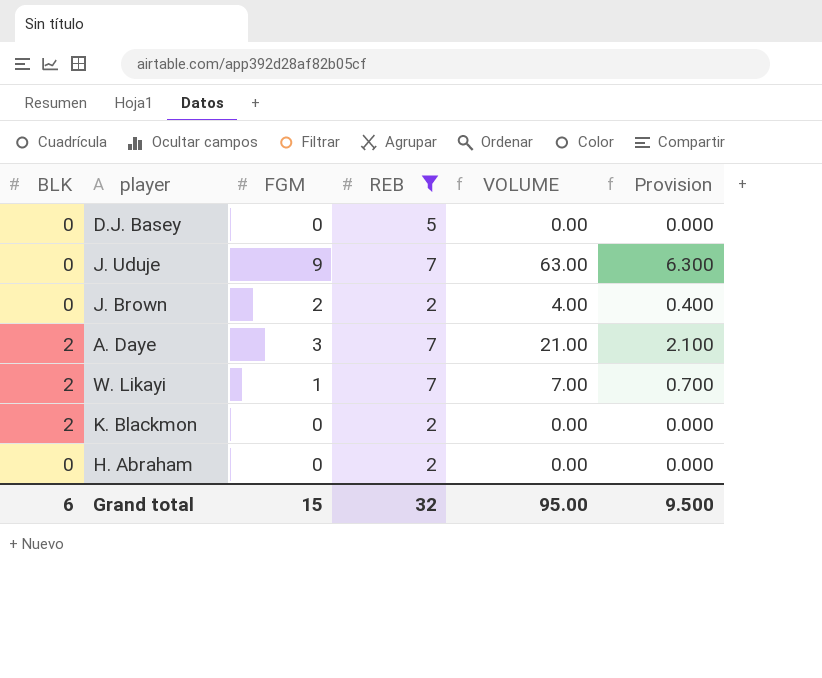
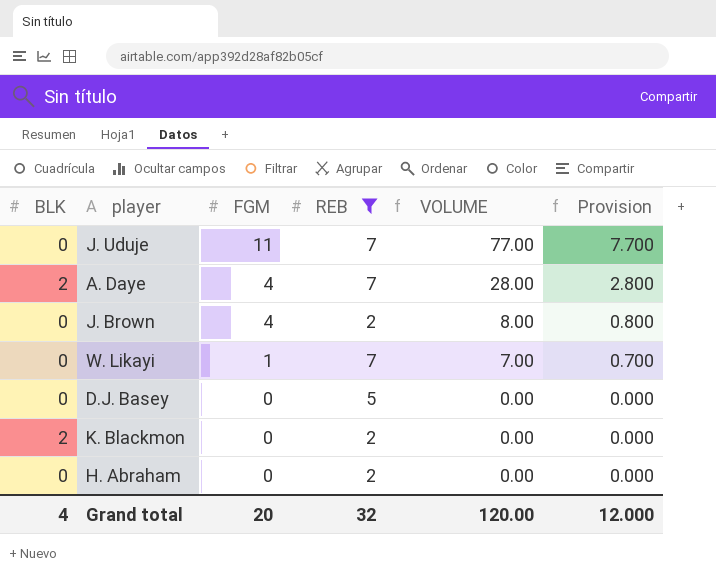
row order: none -> FGM descending
J. Uduje | FGM: 9 -> 11
J. Uduje | VOLUME: 63.00 -> 77.00
J. Uduje | Provision: 6.300 -> 7.700
A. Daye | FGM: 3 -> 4
A. Daye | VOLUME: 21.00 -> 28.00
A. Daye | Provision: 2.100 -> 2.800
J. Brown | FGM: 2 -> 4
J. Brown | VOLUME: 4.00 -> 8.00
J. Brown | Provision: 0.400 -> 0.800
W. Likayi | BLK: 2 -> 0
Grand total | BLK: 6 -> 4
Grand total | FGM: 15 -> 20
Grand total | VOLUME: 95.00 -> 120.00
Grand total | Provision: 9.500 -> 12.000

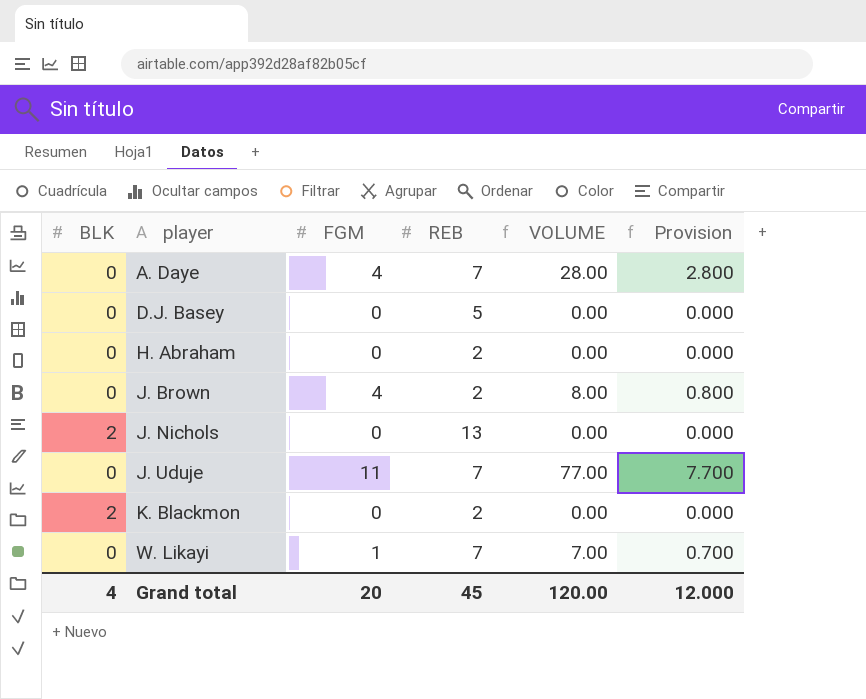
filter: REB != 13 -> none
row order: FGM descending -> player ascending
A. Daye | BLK: 2 -> 0
Grand total | REB: 32 -> 45

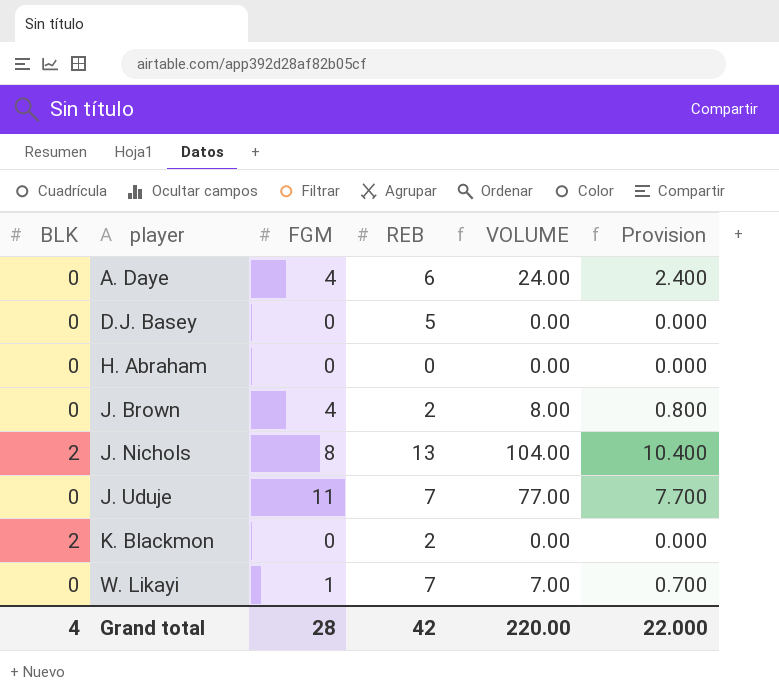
A. Daye | REB: 7 -> 6
A. Daye | VOLUME: 28.00 -> 24.00
A. Daye | Provision: 2.800 -> 2.400
H. Abraham | REB: 2 -> 0
J. Nichols | FGM: 0 -> 8
J. Nichols | VOLUME: 0.00 -> 104.00
J. Nichols | Provision: 0.000 -> 10.400
Grand total | FGM: 20 -> 28
Grand total | REB: 45 -> 42
Grand total | VOLUME: 120.00 -> 220.00
Grand total | Provision: 12.000 -> 22.000

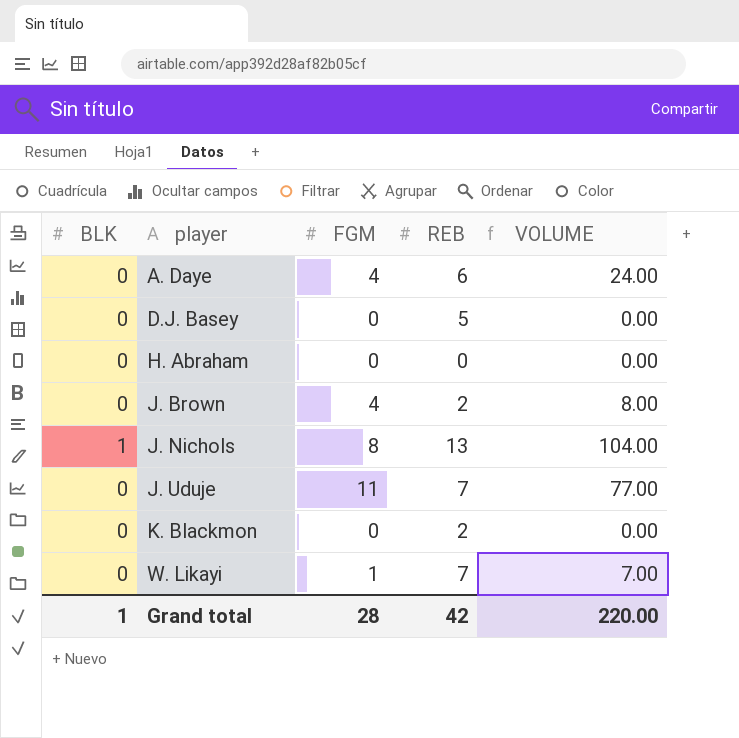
column Provision | formula: [VOLUME] * 0.1 -> none
J. Nichols | BLK: 2 -> 1
K. Blackmon | BLK: 2 -> 0
Grand total | BLK: 4 -> 1

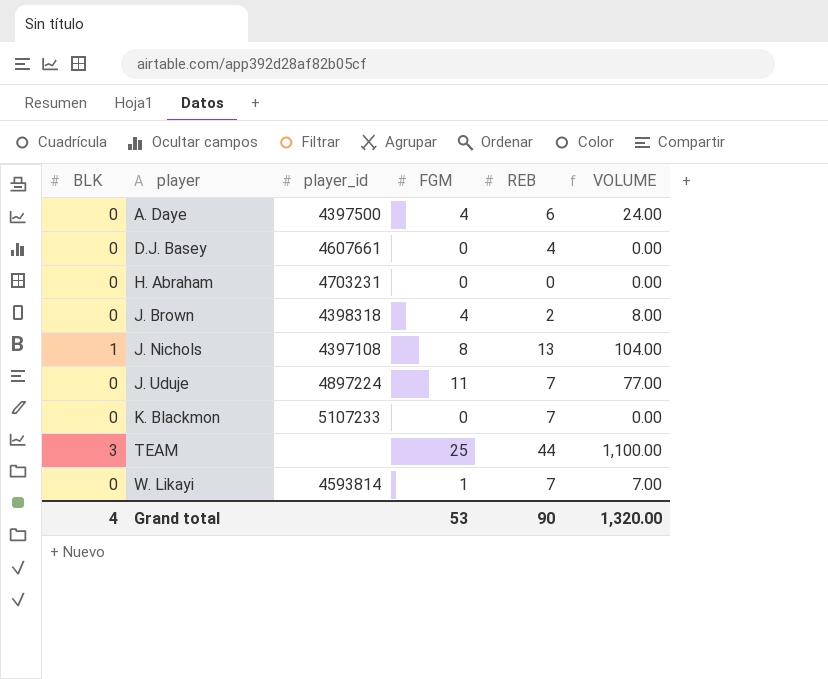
column player_id | position: none -> 3
D.J. Basey | REB: 5 -> 4
K. Blackmon | REB: 2 -> 7
row TEAM: none -> 3 | none | 25 | 44 | 1,100.00
Grand total | BLK: 1 -> 4
Grand total | FGM: 28 -> 53
Grand total | REB: 42 -> 90
Grand total | VOLUME: 220.00 -> 1,320.00

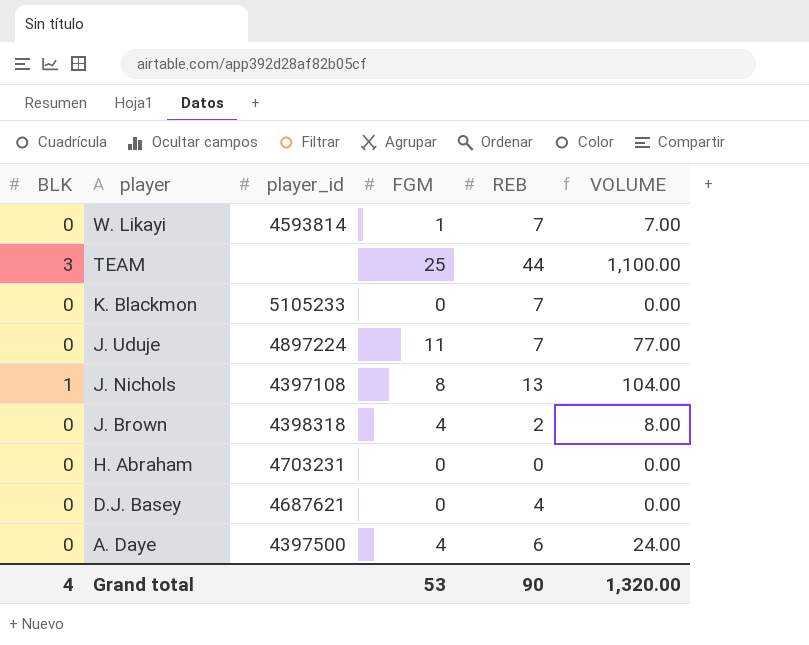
row order: player ascending -> player descending
K. Blackmon | player_id: 5107233 -> 5105233
D.J. Basey | player_id: 4607661 -> 4687621

